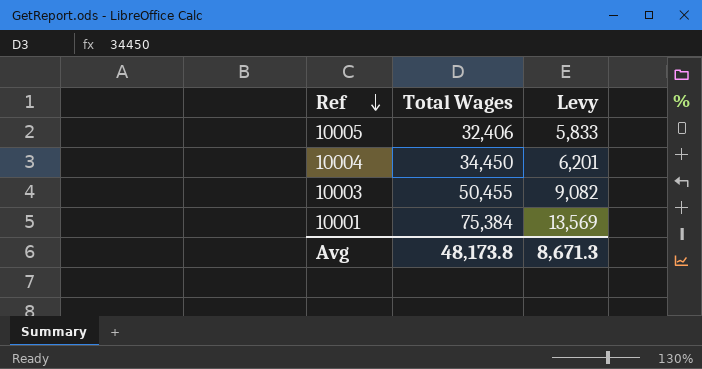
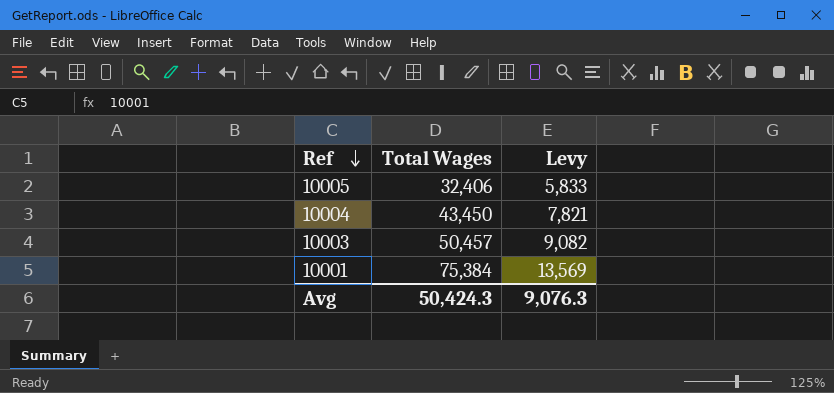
10004 | Total Wages: 34,450 -> 43,450
10004 | Levy: 6,201 -> 7,821
10003 | Total Wages: 50,455 -> 50,457
Avg | Total Wages: 48,173.8 -> 50,424.3
Avg | Levy: 8,671.3 -> 9,076.3

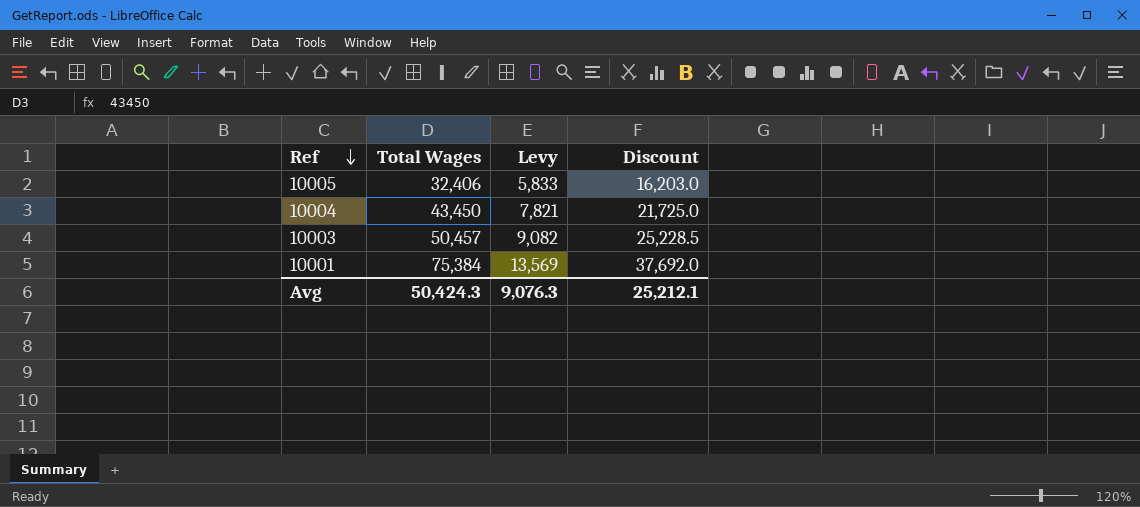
column Discount | formula: none -> [Total Wages] * 0.5

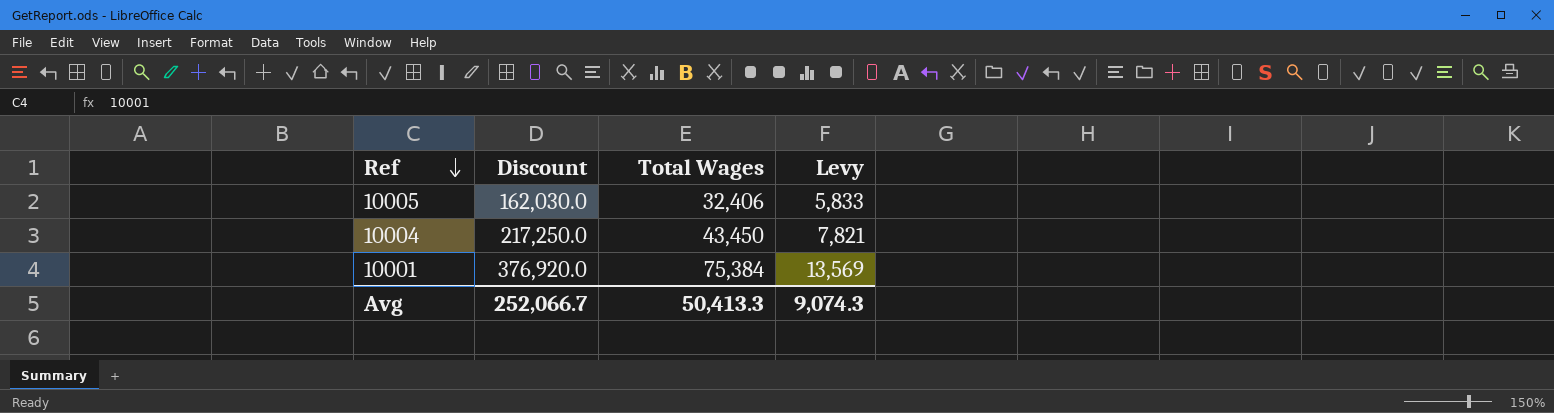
column Discount | formula: [Total Wages] * 0.5 -> [Total Wages] * 5
column Discount | position: 4 -> 2
row 10003: 50,457 | 9,082 | 25,228.5 -> none
Avg | Discount: 25,212.1 -> 252,066.7
Avg | Total Wages: 50,424.3 -> 50,413.3
Avg | Levy: 9,076.3 -> 9,074.3

